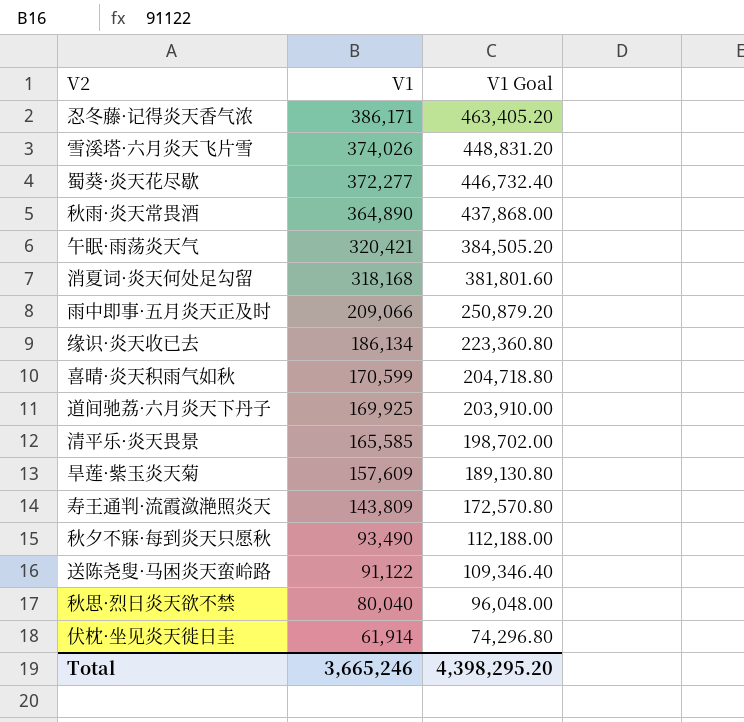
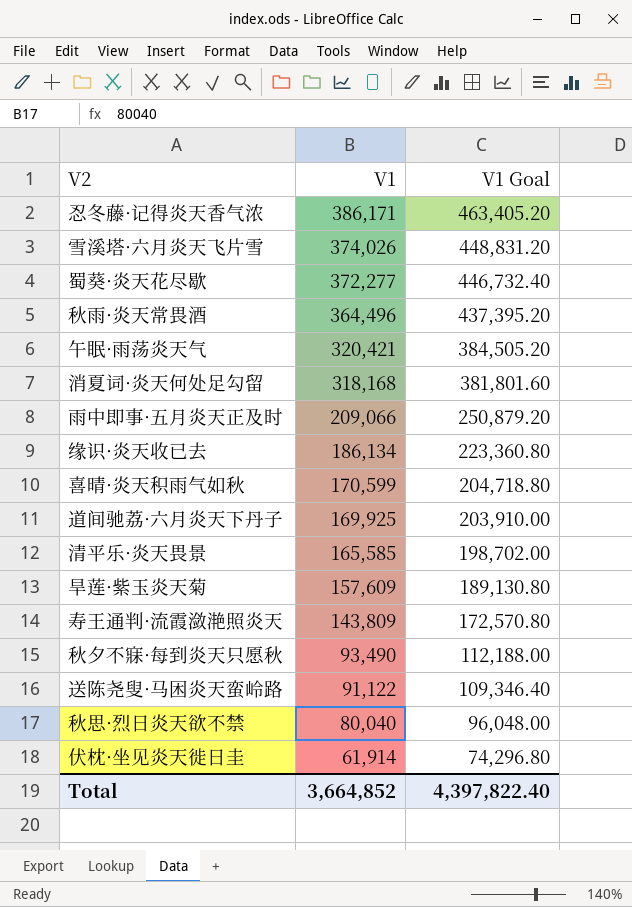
秋雨·炎天常畏酒 | V1: 364,890 -> 364,496
秋雨·炎天常畏酒 | V1 Goal: 437,868.00 -> 437,395.20
Total | V1: 3,665,246 -> 3,664,852
Total | V1 Goal: 4,398,295.20 -> 4,397,822.40

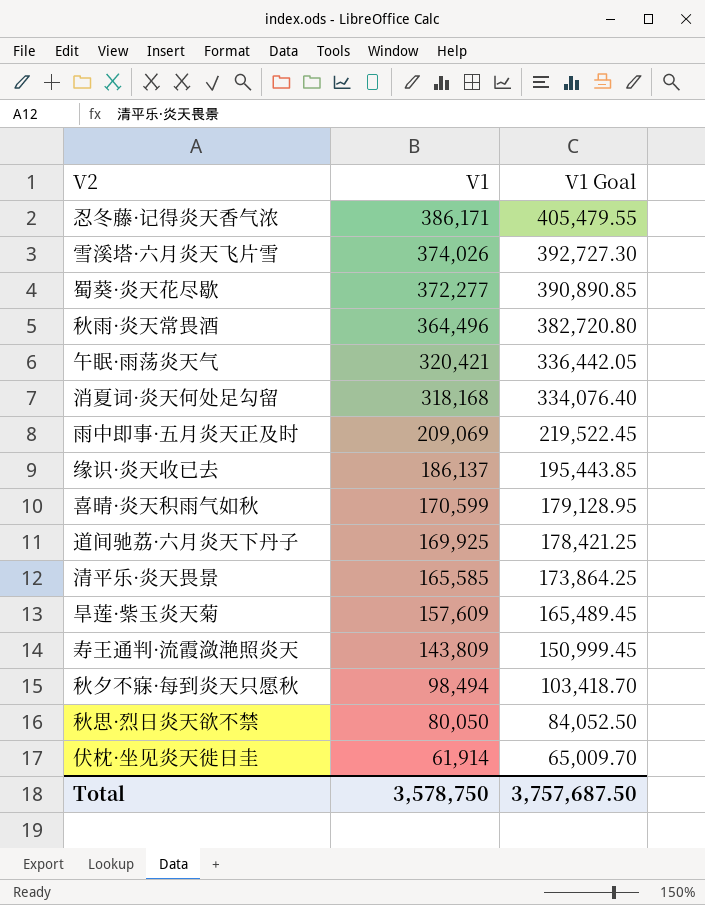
column V1 Goal | formula: [V1] * 1.2 -> [V1] * 1.05
row 送陈尧叟·马困炎天蛮岭路: 91,122 | 109,346.40 -> none
雨中即事·五月炎天正及时 | V1: 209,066 -> 209,069
缘识·炎天收已去 | V1: 186,134 -> 186,137
秋夕不寐·每到炎天只愿秋 | V1: 93,490 -> 98,494
秋思·烈日炎天欲不禁 | V1: 80,040 -> 80,050
Total | V1: 3,664,852 -> 3,578,750
Total | V1 Goal: 4,397,822.40 -> 3,757,687.50

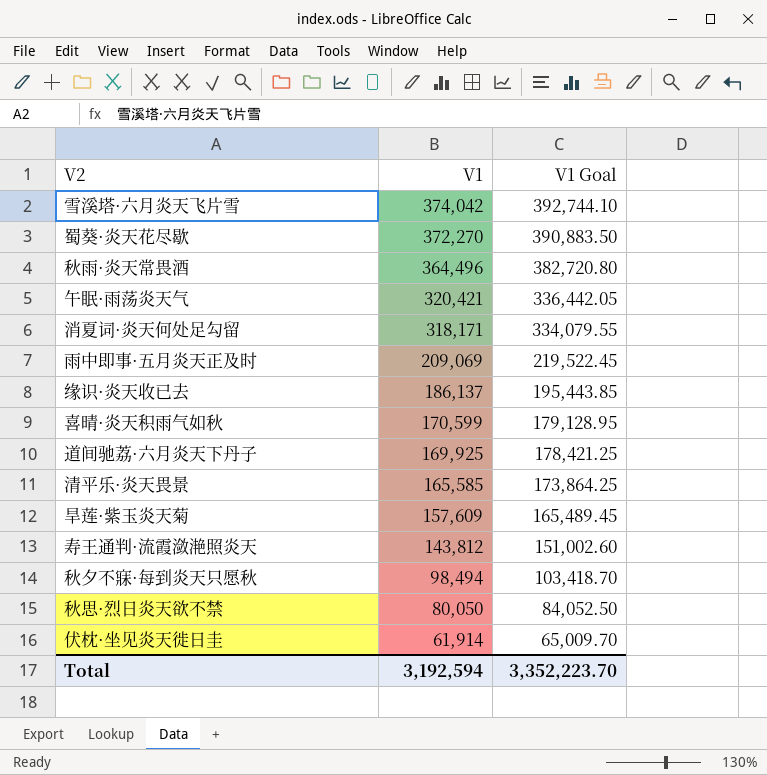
row 忍冬藤·记得炎天香气浓: 386,171 | 405,479.55 -> none
雪溪塔·六月炎天飞片雪 | V1: 374,026 -> 374,042
雪溪塔·六月炎天飞片雪 | V1 Goal: 392,727.30 -> 392,744.10
蜀葵·炎天花尽歇 | V1: 372,277 -> 372,270
蜀葵·炎天花尽歇 | V1 Goal: 390,890.85 -> 390,883.50
消夏词·炎天何处足勾留 | V1: 318,168 -> 318,171
消夏词·炎天何处足勾留 | V1 Goal: 334,076.40 -> 334,079.55
寿王通判·流霞潋滟照炎天 | V1: 143,809 -> 143,812
寿王通判·流霞潋滟照炎天 | V1 Goal: 150,999.45 -> 151,002.60
Total | V1: 3,578,750 -> 3,192,594
Total | V1 Goal: 3,757,687.50 -> 3,352,223.70

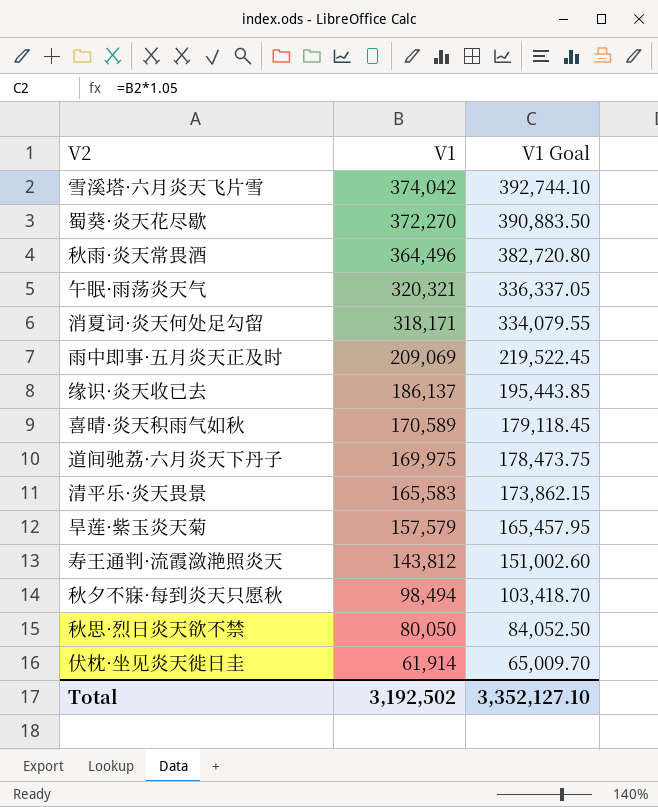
午眠·雨荡炎天气 | V1: 320,421 -> 320,321
午眠·雨荡炎天气 | V1 Goal: 336,442.05 -> 336,337.05
喜晴·炎天积雨气如秋 | V1: 170,599 -> 170,589
喜晴·炎天积雨气如秋 | V1 Goal: 179,128.95 -> 179,118.45
道间驰荔·六月炎天下丹子 | V1: 169,925 -> 169,975
道间驰荔·六月炎天下丹子 | V1 Goal: 178,421.25 -> 178,473.75
清平乐·炎天畏景 | V1: 165,585 -> 165,583
清平乐·炎天畏景 | V1 Goal: 173,864.25 -> 173,862.15
旱莲·紫玉炎天菊 | V1: 157,609 -> 157,579
旱莲·紫玉炎天菊 | V1 Goal: 165,489.45 -> 165,457.95
Total | V1: 3,192,594 -> 3,192,502
Total | V1 Goal: 3,352,223.70 -> 3,352,127.10

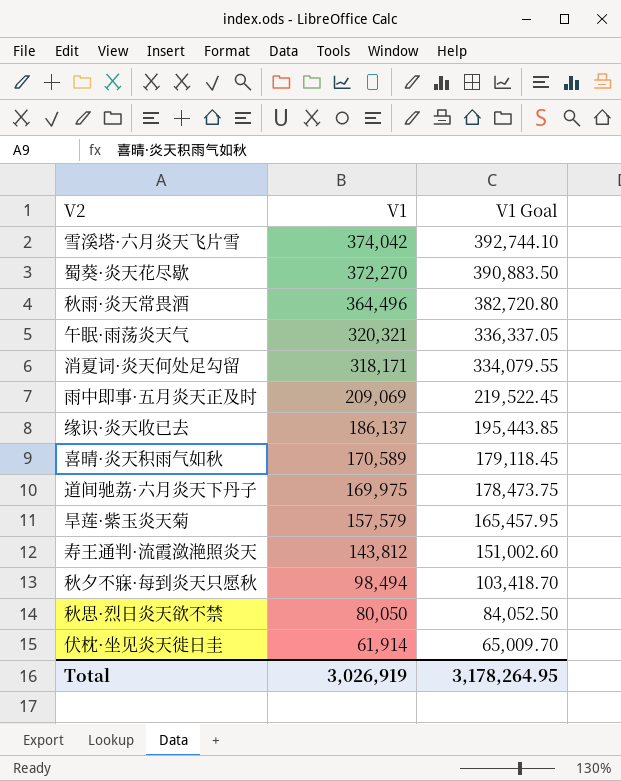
row 清平乐·炎天畏景: 165,583 | 173,862.15 -> none
Total | V1: 3,192,502 -> 3,026,919
Total | V1 Goal: 3,352,127.10 -> 3,178,264.95

